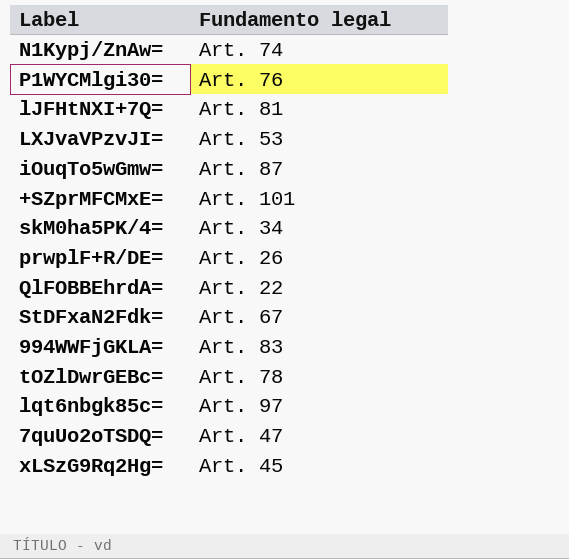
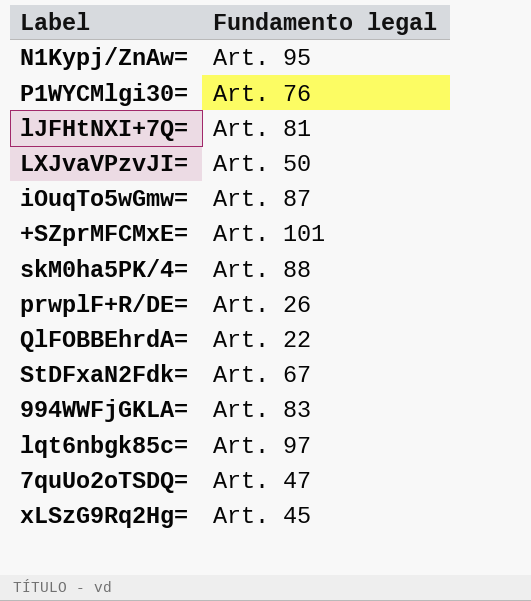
row tOZlDwrGEBc=: Art. 78 -> none
N1Kypj/ZnAw= | Fundamento legal: Art. 74 -> Art. 95
LXJvaVPzvJI= | Fundamento legal: Art. 53 -> Art. 50
skM0ha5PK/4= | Fundamento legal: Art. 34 -> Art. 88

